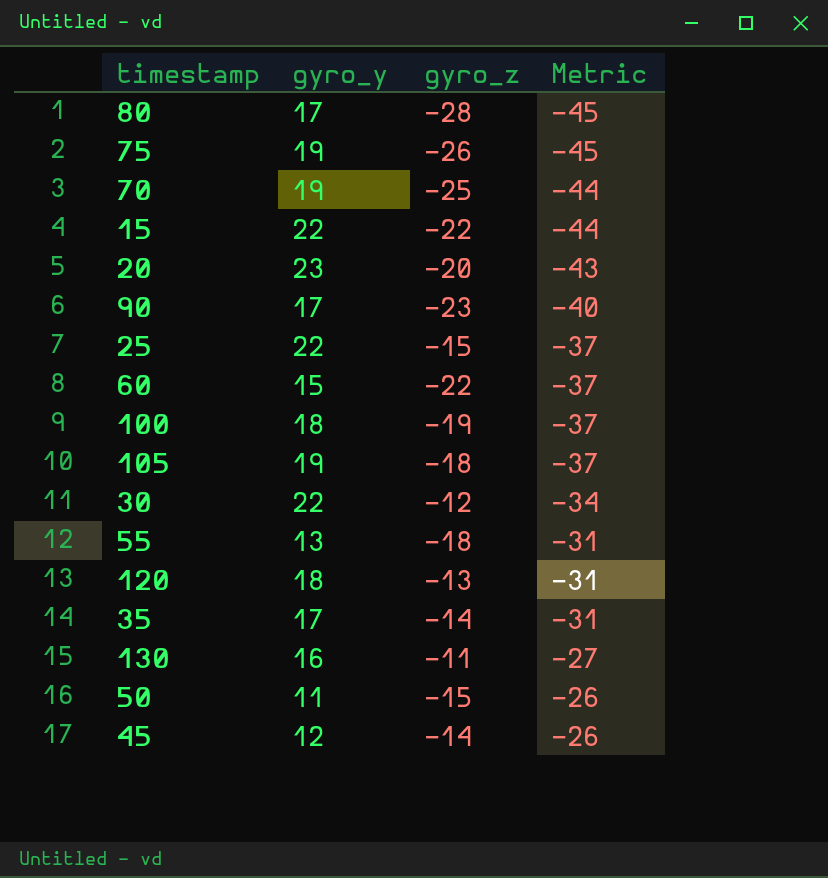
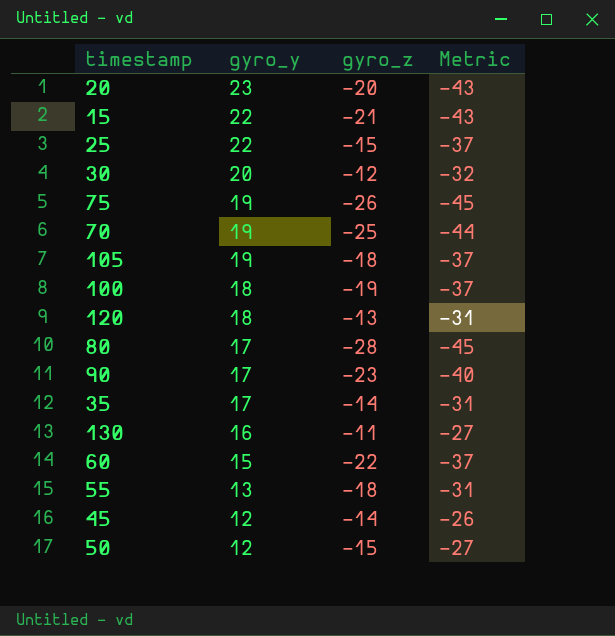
row order: Metric ascending -> gyro_y descending
15 | gyro_z: -22 -> -21
15 | Metric: -44 -> -43
30 | gyro_y: 22 -> 20
30 | Metric: -34 -> -32
50 | gyro_y: 11 -> 12
50 | Metric: -26 -> -27

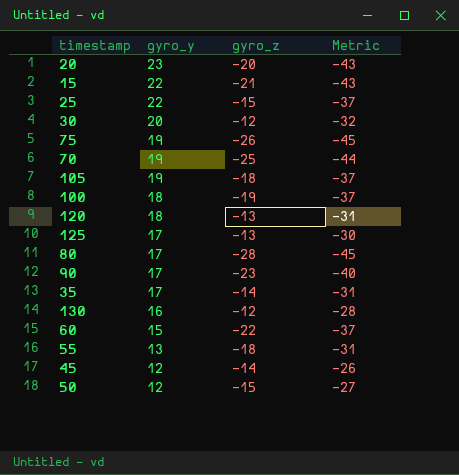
row 125: none -> 17 | -13 | -30
130 | gyro_z: -11 -> -12
130 | Metric: -27 -> -28

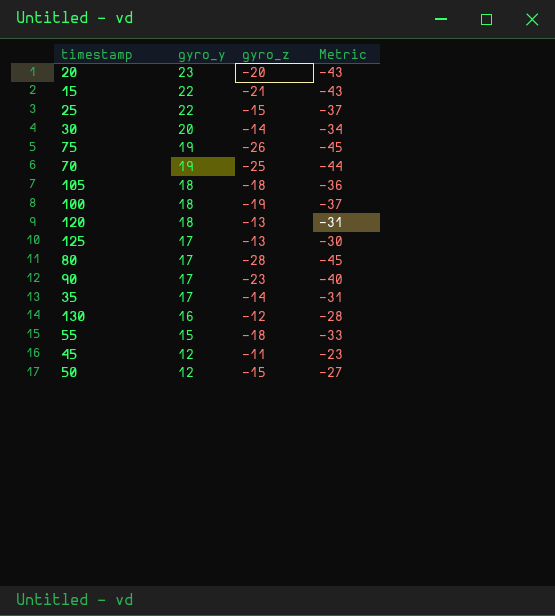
row 60: 15 | -22 | -37 -> none
30 | gyro_z: -12 -> -14
30 | Metric: -32 -> -34
105 | gyro_y: 19 -> 18
105 | Metric: -37 -> -36
55 | gyro_y: 13 -> 15
55 | Metric: -31 -> -33
45 | gyro_z: -14 -> -11
45 | Metric: -26 -> -23

